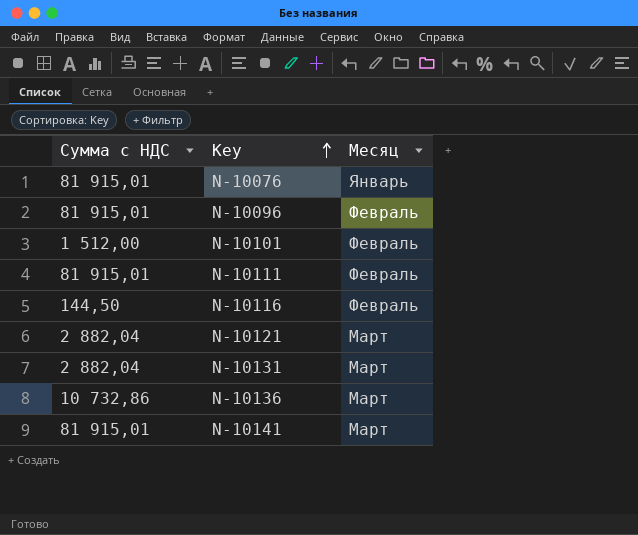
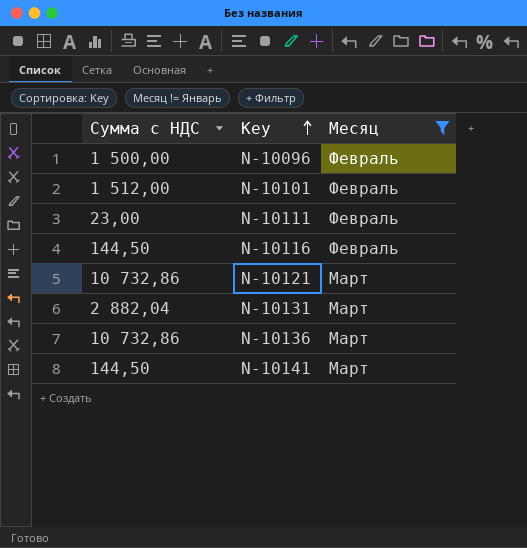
filter: none -> Месяц != Январь
N-10096 | Сумма с НДС: 81 915,01 -> 1 500,00
N-10111 | Сумма с НДС: 81 915,01 -> 23,00
N-10121 | Сумма с НДС: 2 882,04 -> 10 732,86
N-10141 | Сумма с НДС: 81 915,01 -> 144,50

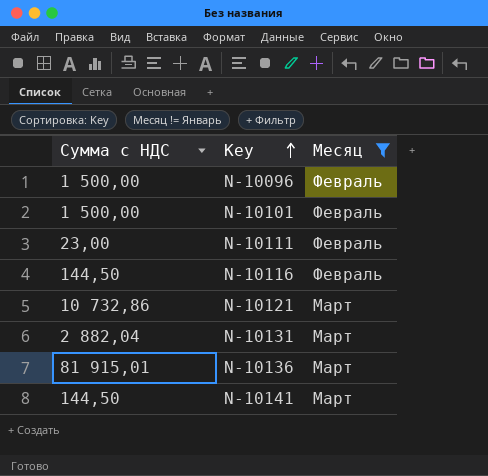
N-10101 | Сумма с НДС: 1 512,00 -> 1 500,00
N-10136 | Сумма с НДС: 10 732,86 -> 81 915,01

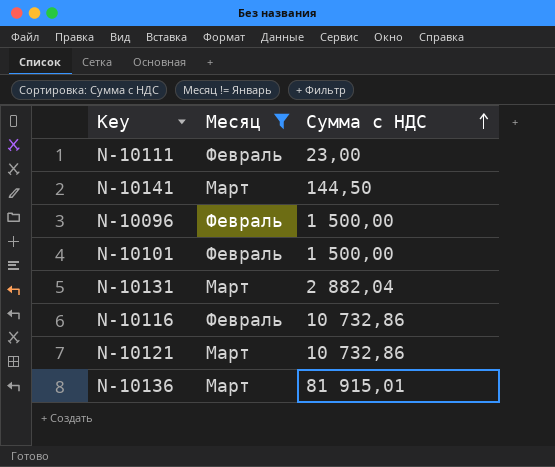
row order: Key ascending -> Сумма с НДС ascending
column Сумма с НДС | position: 1 -> 3
N-10116 | Сумма с НДС: 144,50 -> 10 732,86

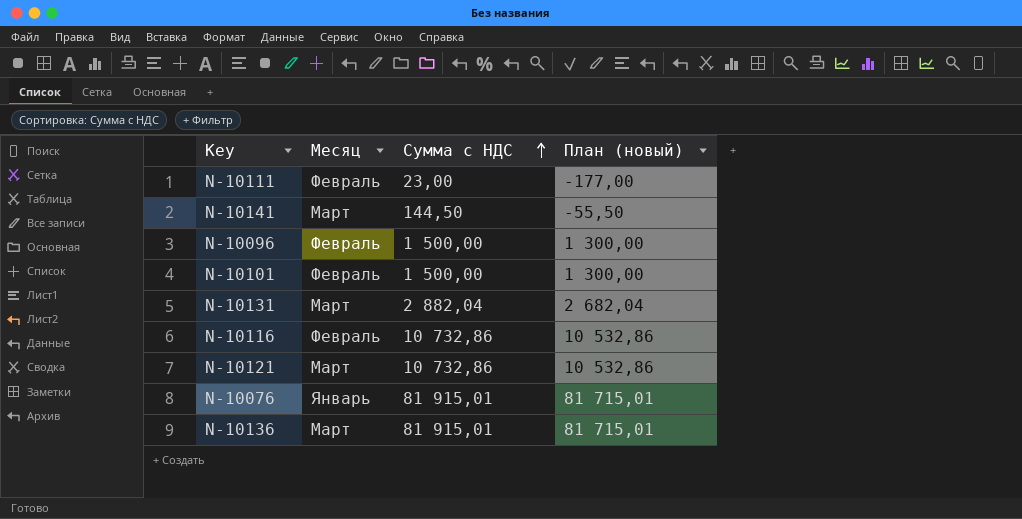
filter: Месяц != Январь -> none
column План (новый) | formula: none -> [Сумма с НДС] - 200

